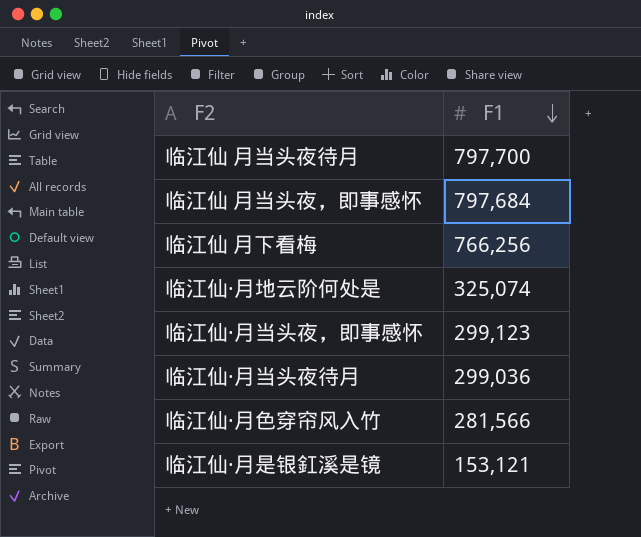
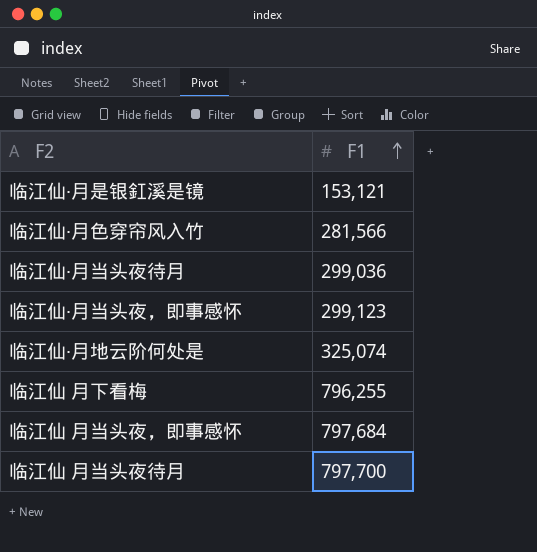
row order: F1 descending -> F1 ascending
临江仙 月下看梅 | F1: 766,256 -> 796,255

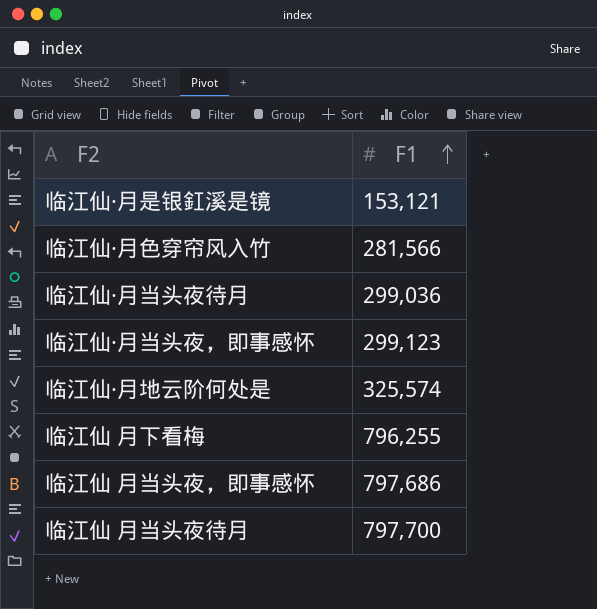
临江仙·月地云阶何处是 | F1: 325,074 -> 325,574
临江仙 月当头夜，即事感怀 | F1: 797,684 -> 797,686

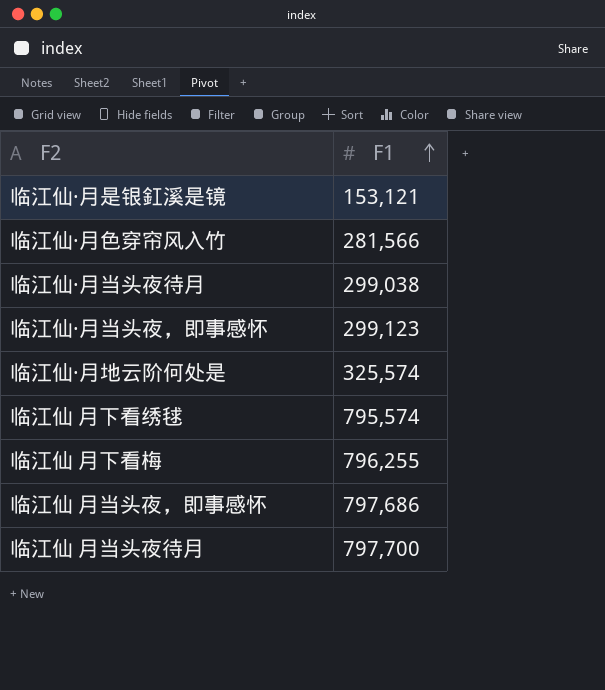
临江仙·月当头夜待月 | F1: 299,036 -> 299,038
row 临江仙 月下看绣毬: none -> 795,574

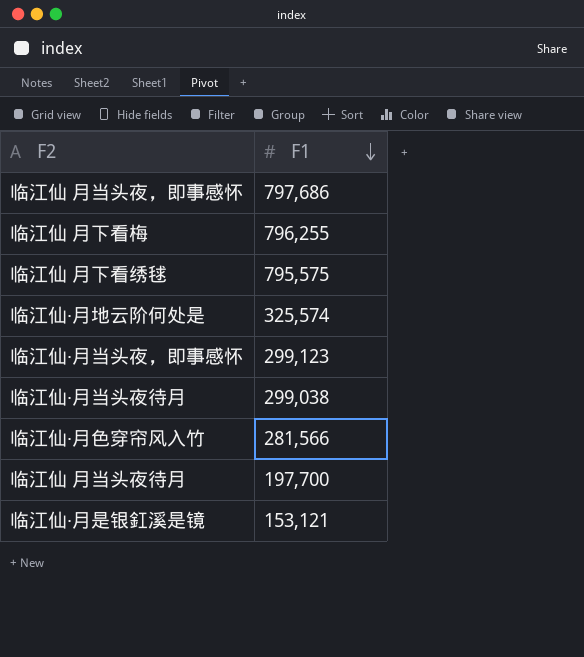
row order: F1 ascending -> F1 descending
临江仙 月下看绣毬 | F1: 795,574 -> 795,575
临江仙 月当头夜待月 | F1: 797,700 -> 197,700

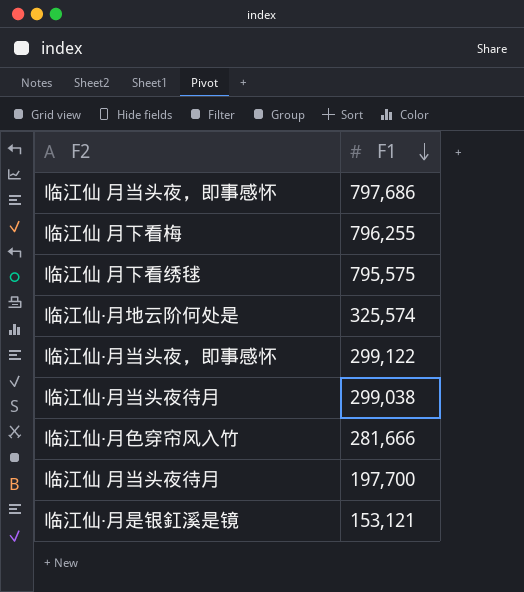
临江仙·月当头夜，即事感怀 | F1: 299,123 -> 299,122
临江仙·月色穿帘风入竹 | F1: 281,566 -> 281,666

